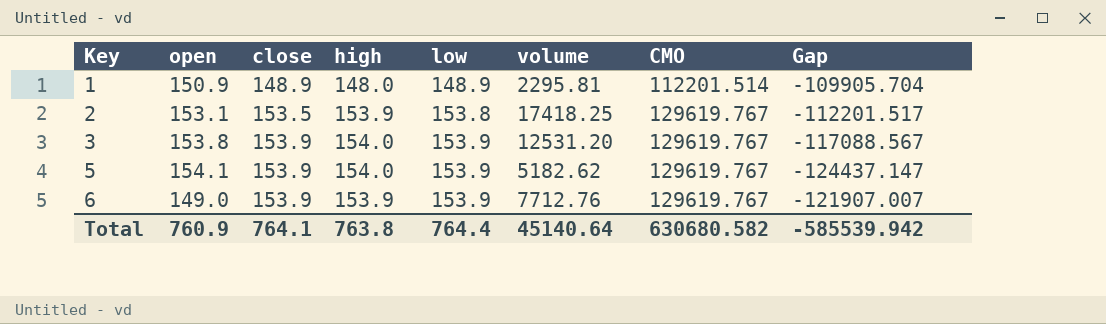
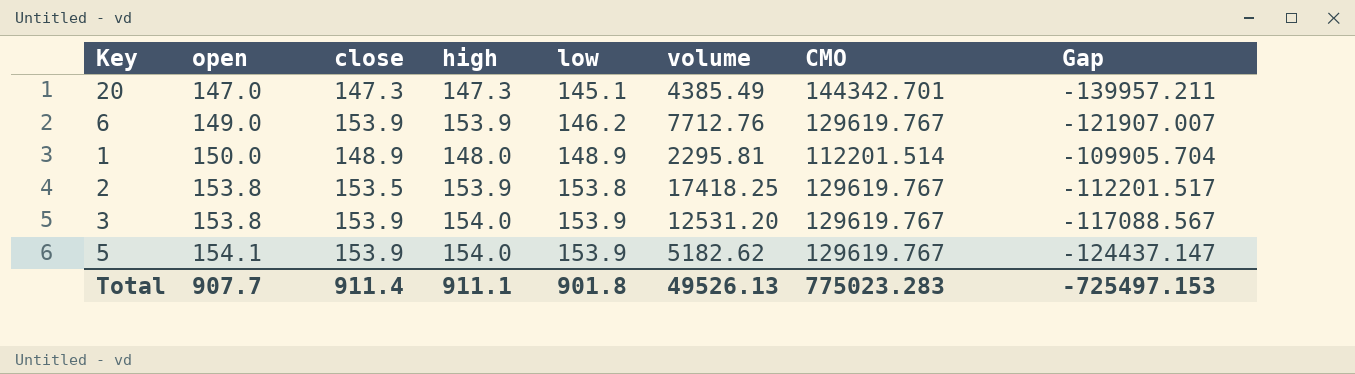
row order: Key ascending -> open ascending
row 20: none -> 147.0 | 147.3 | 147.3 | 145.1 | 4385.49 | 144342.701 | -139957.211
6 | low: 153.9 -> 146.2
1 | open: 150.9 -> 150.0
2 | open: 153.1 -> 153.8
Total | open: 760.9 -> 907.7
Total | close: 764.1 -> 911.4
Total | high: 763.8 -> 911.1
Total | low: 764.4 -> 901.8
Total | volume: 45140.64 -> 49526.13
Total | CMO: 630680.582 -> 775023.283
Total | Gap: -585539.942 -> -725497.153

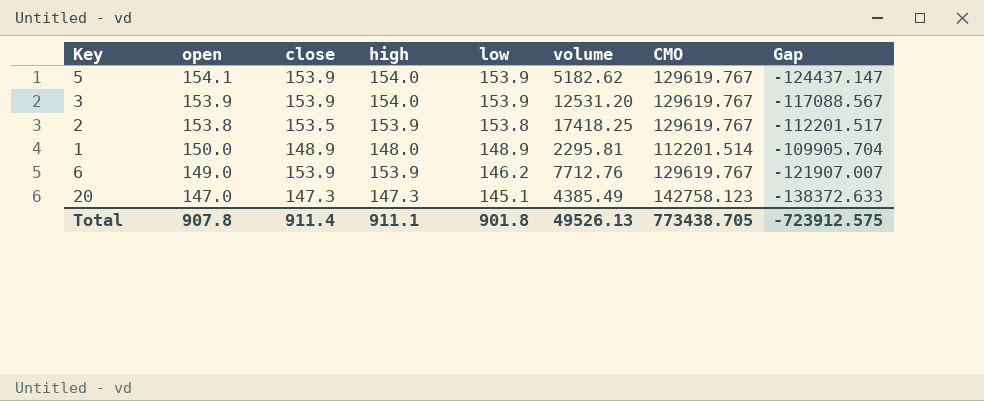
row order: open ascending -> open descending
3 | open: 153.8 -> 153.9
20 | CMO: 144342.701 -> 142758.123
20 | Gap: -139957.211 -> -138372.633
Total | open: 907.7 -> 907.8
Total | CMO: 775023.283 -> 773438.705
Total | Gap: -725497.153 -> -723912.575

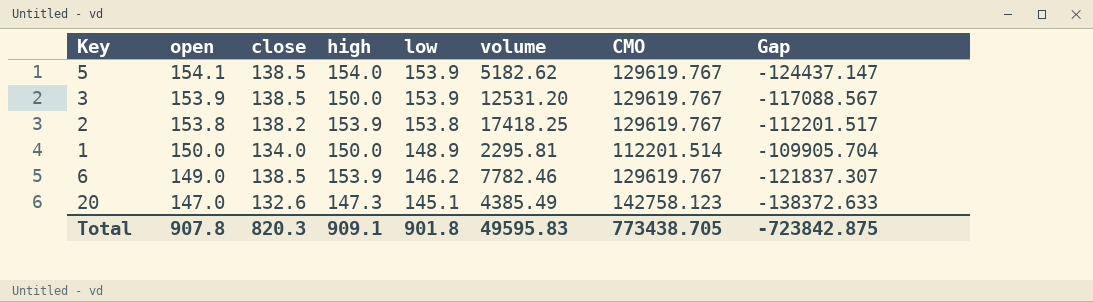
5 | close: 153.9 -> 138.5
3 | close: 153.9 -> 138.5
3 | high: 154.0 -> 150.0
2 | close: 153.5 -> 138.2
1 | close: 148.9 -> 134.0
1 | high: 148.0 -> 150.0
6 | close: 153.9 -> 138.5
6 | volume: 7712.76 -> 7782.46
6 | Gap: -121907.007 -> -121837.307
20 | close: 147.3 -> 132.6
Total | close: 911.4 -> 820.3
Total | high: 911.1 -> 909.1
Total | volume: 49526.13 -> 49595.83
Total | Gap: -723912.575 -> -723842.875

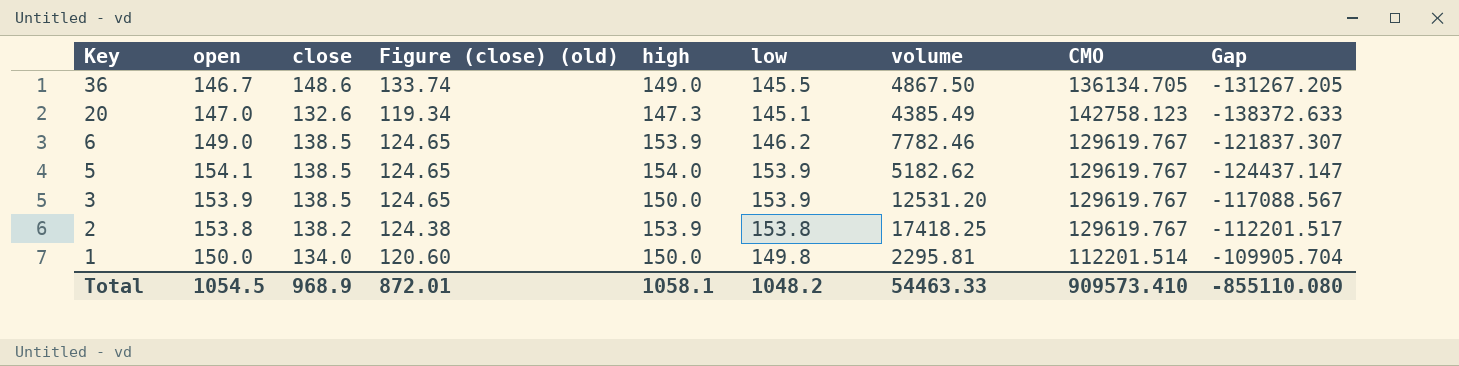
row order: open descending -> Key descending
column Figure (close) (old) | formula: none -> [close] * 0.9
row 36: none -> 146.7 | 148.6 | 133.74 | 149.0 | 145.5 | 4867.50 | 136134.705 | -131267.205
1 | low: 148.9 -> 149.8
Total | open: 907.8 -> 1054.5
Total | close: 820.3 -> 968.9
Total | high: 909.1 -> 1058.1
Total | low: 901.8 -> 1048.2
Total | volume: 49595.83 -> 54463.33
Total | CMO: 773438.705 -> 909573.410
Total | Gap: -723842.875 -> -855110.080

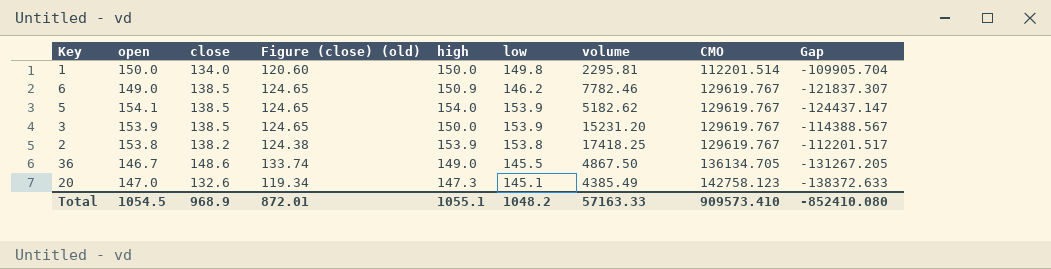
row order: Key descending -> CMO ascending
6 | high: 153.9 -> 150.9
3 | volume: 12531.20 -> 15231.20
3 | Gap: -117088.567 -> -114388.567
Total | high: 1058.1 -> 1055.1
Total | volume: 54463.33 -> 57163.33
Total | Gap: -855110.080 -> -852410.080

